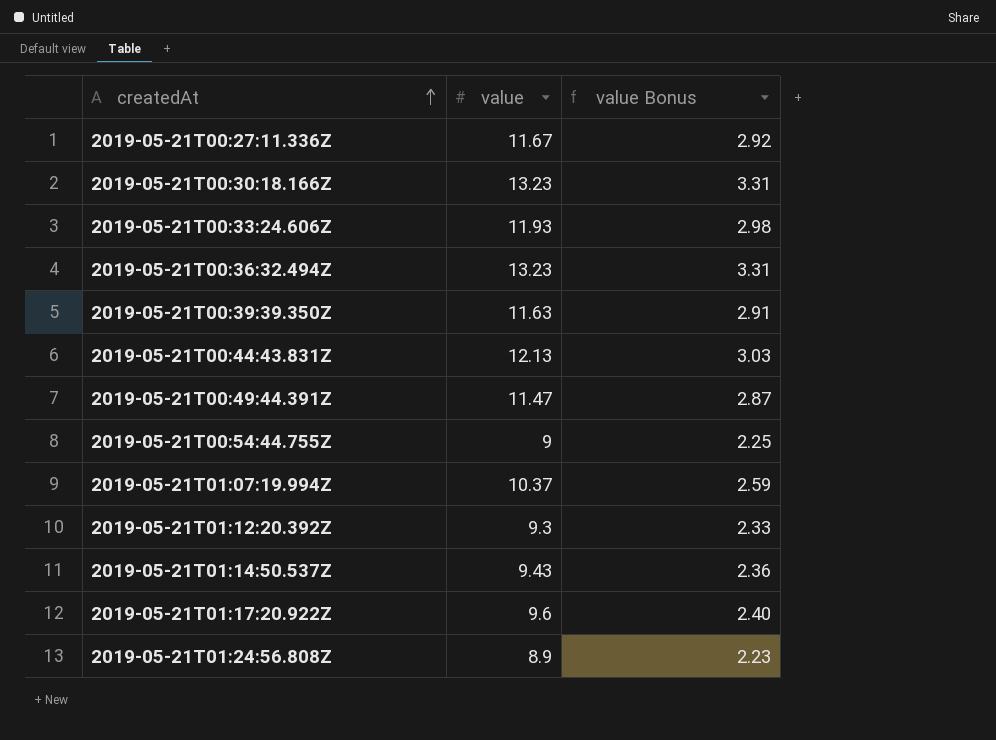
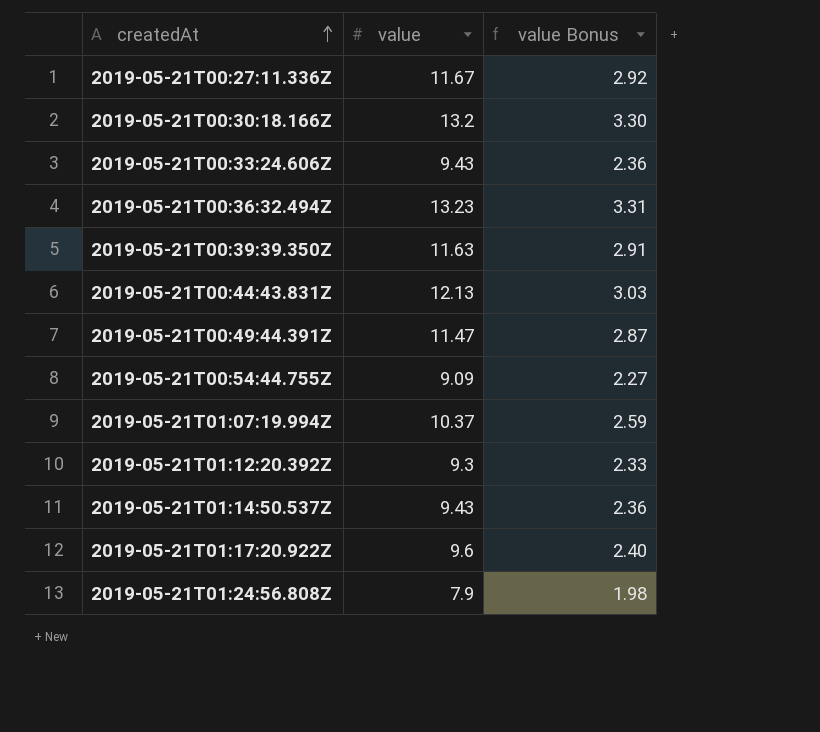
2019-05-21T00:30:18.166Z | value: 13.23 -> 13.2
2019-05-21T00:30:18.166Z | value Bonus: 3.31 -> 3.30
2019-05-21T00:33:24.606Z | value: 11.93 -> 9.43
2019-05-21T00:33:24.606Z | value Bonus: 2.98 -> 2.36
2019-05-21T00:54:44.755Z | value: 9 -> 9.09
2019-05-21T00:54:44.755Z | value Bonus: 2.25 -> 2.27
2019-05-21T01:24:56.808Z | value: 8.9 -> 7.9
2019-05-21T01:24:56.808Z | value Bonus: 2.23 -> 1.98

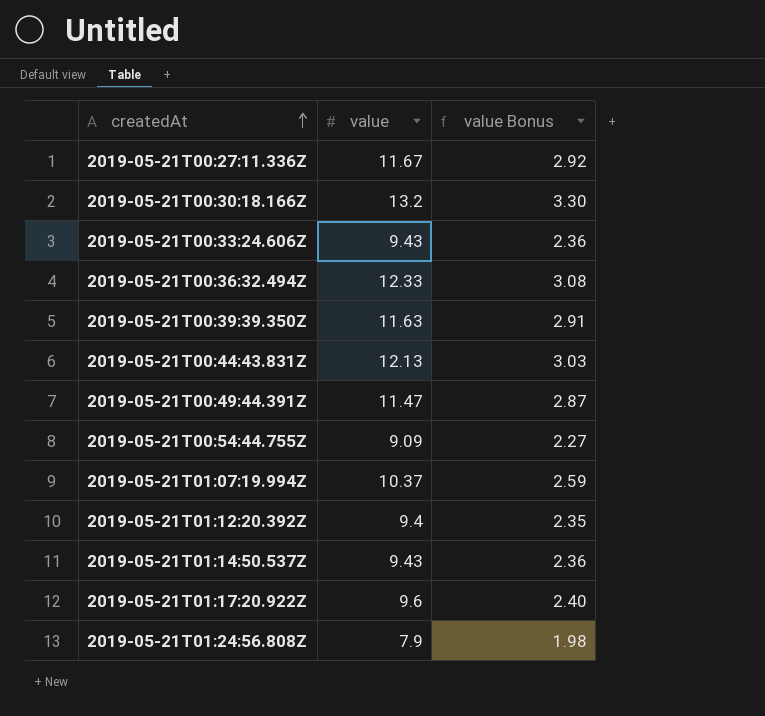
2019-05-21T00:36:32.494Z | value: 13.23 -> 12.33
2019-05-21T00:36:32.494Z | value Bonus: 3.31 -> 3.08
2019-05-21T01:12:20.392Z | value: 9.3 -> 9.4
2019-05-21T01:12:20.392Z | value Bonus: 2.33 -> 2.35

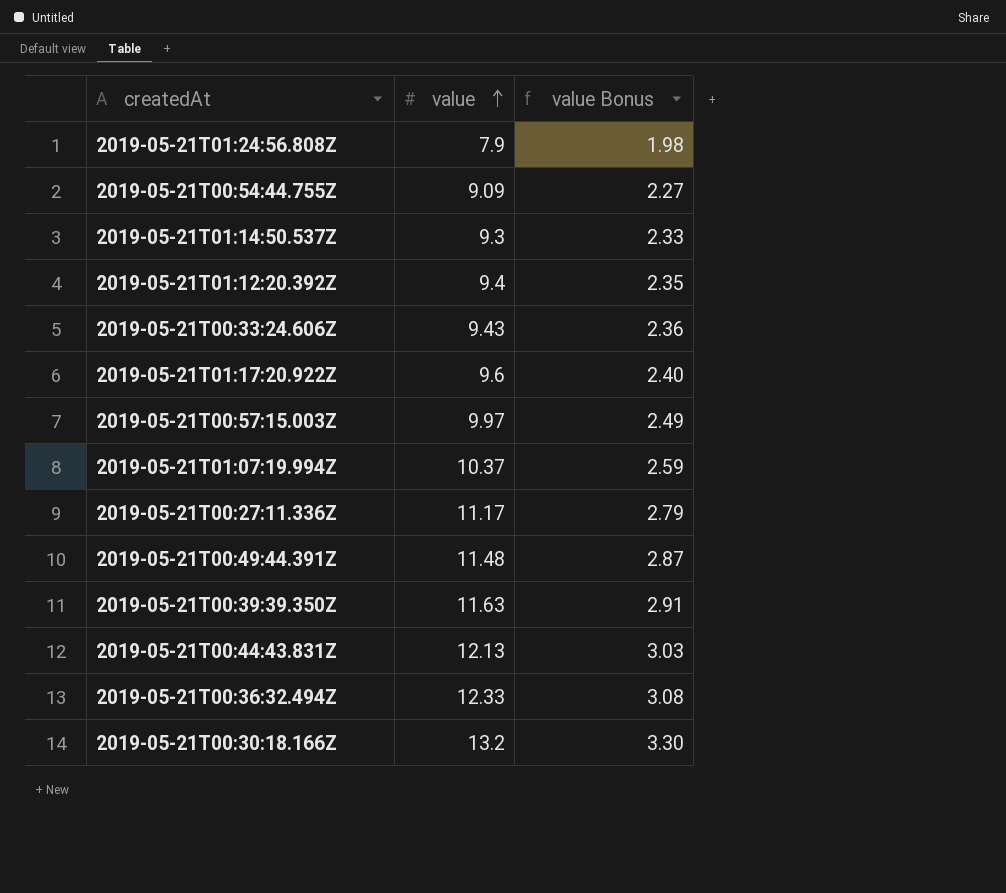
row order: createdAt ascending -> value ascending
2019-05-21T01:14:50.537Z | value: 9.43 -> 9.3
2019-05-21T01:14:50.537Z | value Bonus: 2.36 -> 2.33
row 2019-05-21T00:57:15.003Z: none -> 9.97 | 2.49
2019-05-21T00:27:11.336Z | value: 11.67 -> 11.17
2019-05-21T00:27:11.336Z | value Bonus: 2.92 -> 2.79
2019-05-21T00:49:44.391Z | value: 11.47 -> 11.48

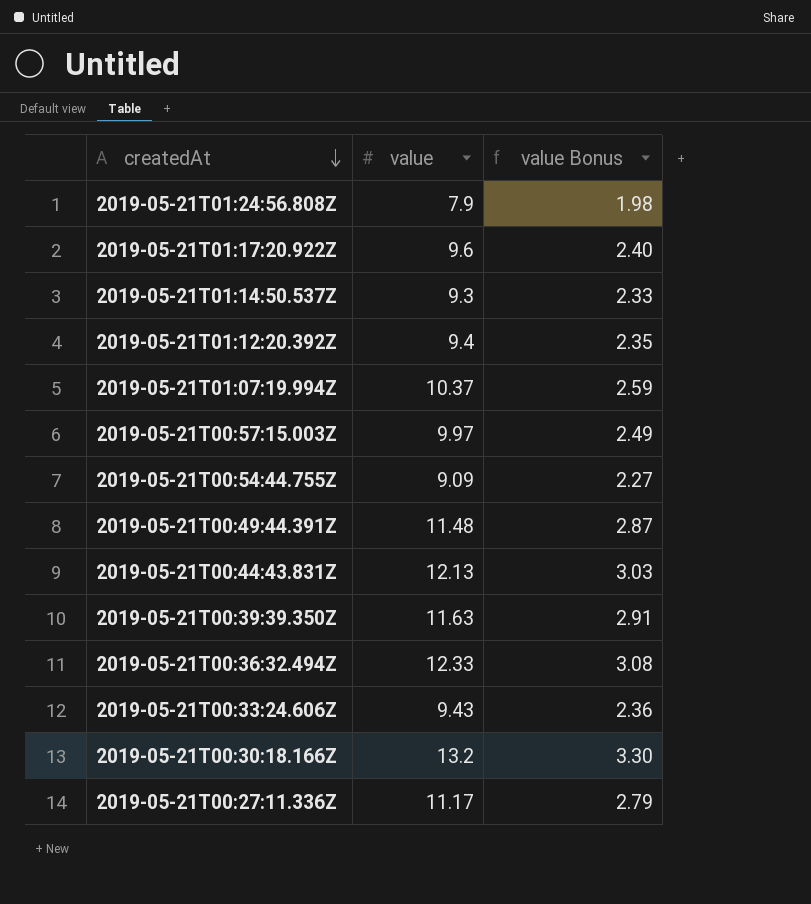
row order: value ascending -> createdAt descending

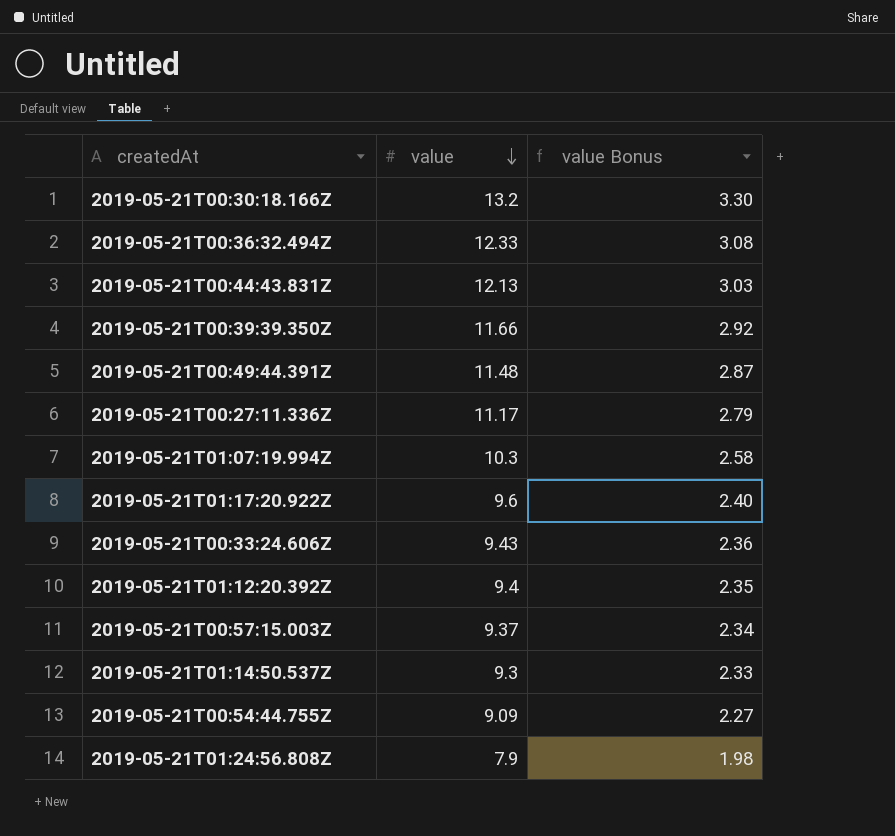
row order: createdAt descending -> value descending
2019-05-21T00:39:39.350Z | value: 11.63 -> 11.66
2019-05-21T00:39:39.350Z | value Bonus: 2.91 -> 2.92
2019-05-21T01:07:19.994Z | value: 10.37 -> 10.3
2019-05-21T01:07:19.994Z | value Bonus: 2.59 -> 2.58
2019-05-21T00:57:15.003Z | value: 9.97 -> 9.37
2019-05-21T00:57:15.003Z | value Bonus: 2.49 -> 2.34

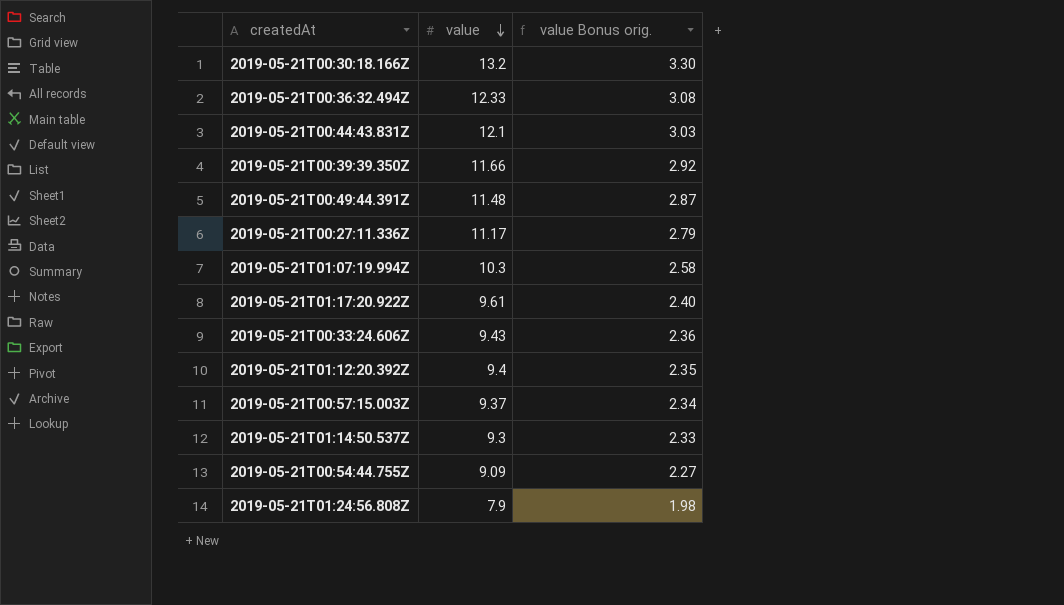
column name: value Bonus -> value Bonus orig.
2019-05-21T00:44:43.831Z | value: 12.13 -> 12.1
2019-05-21T01:17:20.922Z | value: 9.6 -> 9.61

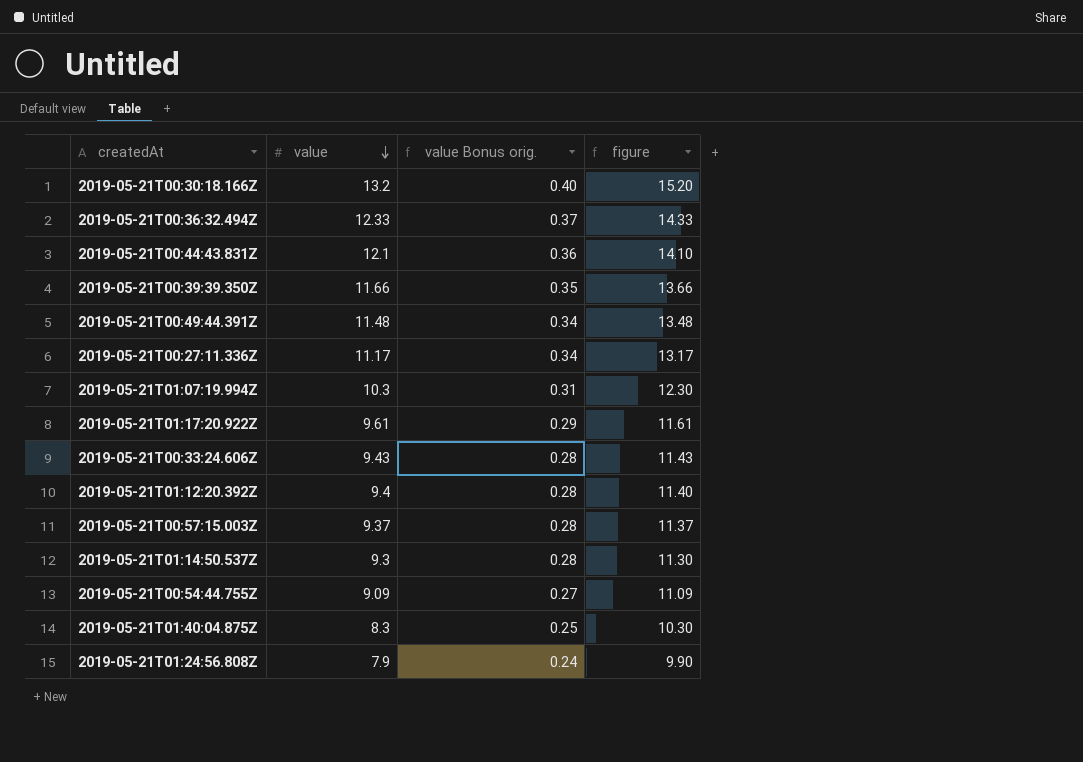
column value Bonus orig. | formula: [value] * 0.25 -> [value] * 0.03
column figure | formula: none -> [value] + 2
row 2019-05-21T01:40:04.875Z: none -> 8.3 | 0.25 | 10.30

